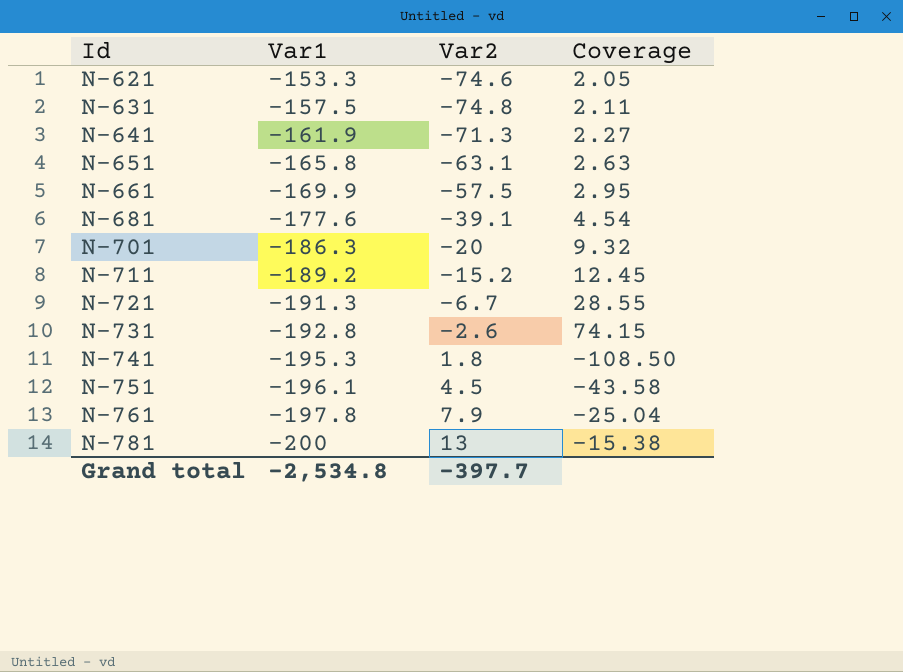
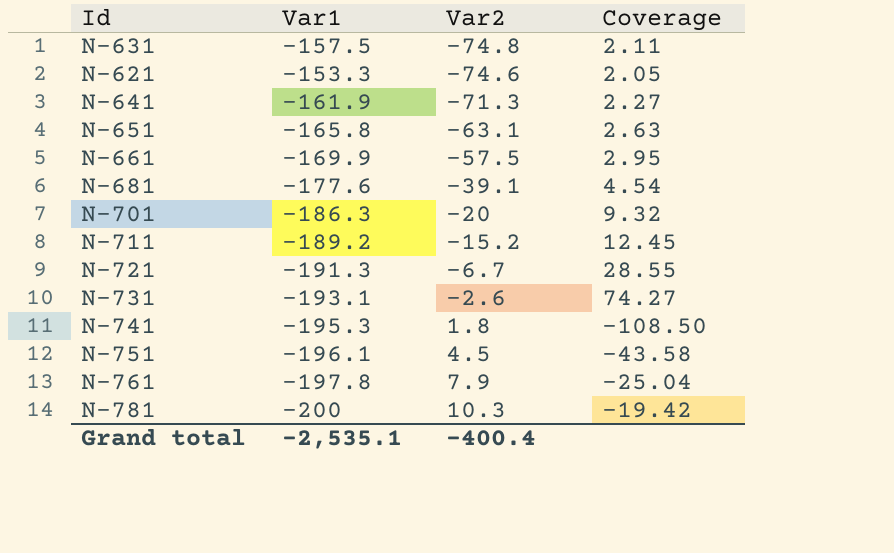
row order: Id ascending -> Var2 ascending
N-731 | Var1: -192.8 -> -193.1
N-731 | Coverage: 74.15 -> 74.27
N-781 | Var2: 13 -> 10.3
N-781 | Coverage: -15.38 -> -19.42
Grand total | Var1: -2,534.8 -> -2,535.1
Grand total | Var2: -397.7 -> -400.4

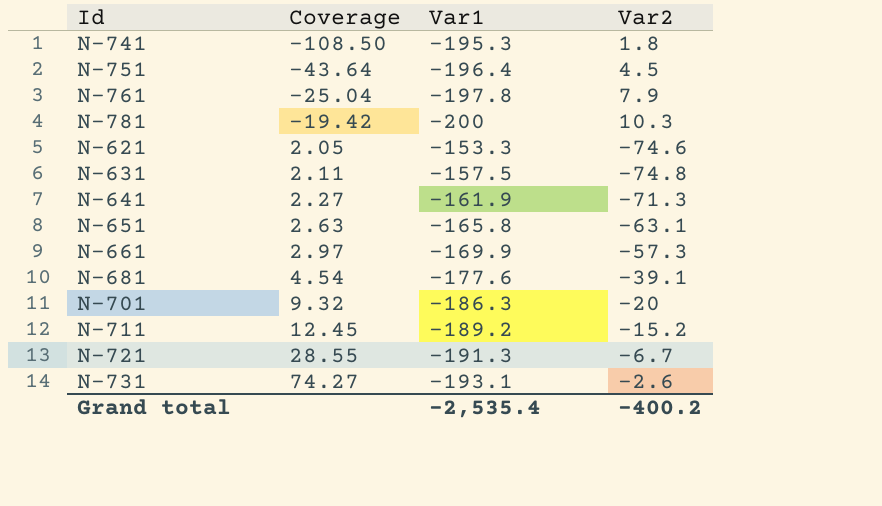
row order: Var2 ascending -> Coverage ascending
column Coverage | position: 4 -> 2
N-751 | Coverage: -43.58 -> -43.64
N-751 | Var1: -196.1 -> -196.4
N-661 | Coverage: 2.95 -> 2.97
N-661 | Var2: -57.5 -> -57.3
Grand total | Var1: -2,535.1 -> -2,535.4
Grand total | Var2: -400.4 -> -400.2

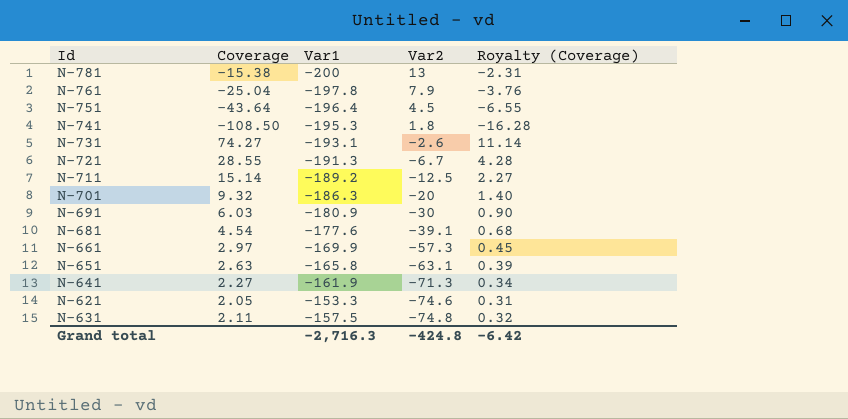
row order: Coverage ascending -> Var2 descending
column Royalty (Coverage) | formula: none -> [Coverage] * 0.15
N-781 | Coverage: -19.42 -> -15.38
N-781 | Var2: 10.3 -> 13
N-711 | Coverage: 12.45 -> 15.14
N-711 | Var2: -15.2 -> -12.5
row N-691: none -> 6.03 | -180.9 | -30 | 0.90
Grand total | Var1: -2,535.4 -> -2,716.3
Grand total | Var2: -400.2 -> -424.8

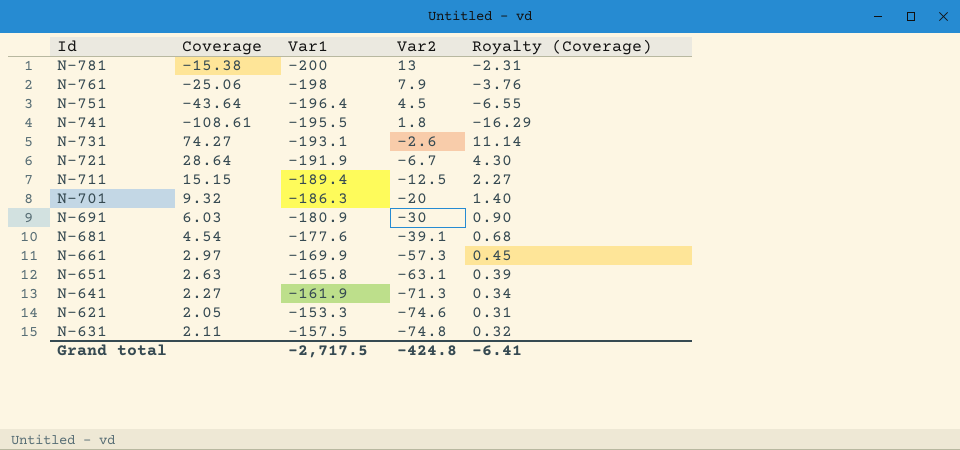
N-761 | Coverage: -25.04 -> -25.06
N-761 | Var1: -197.8 -> -198
N-741 | Coverage: -108.50 -> -108.61
N-741 | Var1: -195.3 -> -195.5
N-741 | Royalty (Coverage): -16.28 -> -16.29
N-721 | Coverage: 28.55 -> 28.64
N-721 | Var1: -191.3 -> -191.9
N-721 | Royalty (Coverage): 4.28 -> 4.30
N-711 | Coverage: 15.14 -> 15.15
N-711 | Var1: -189.2 -> -189.4
Grand total | Var1: -2,716.3 -> -2,717.5
Grand total | Royalty (Coverage): -6.42 -> -6.41

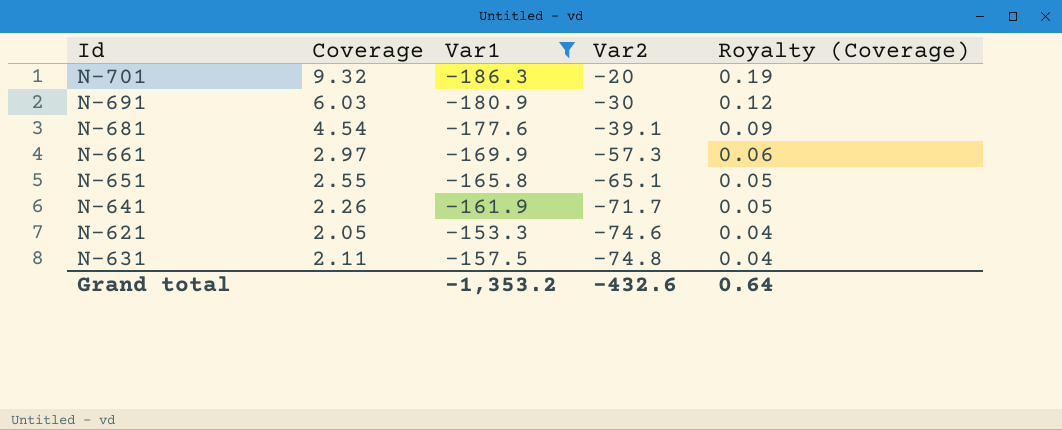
filter: none -> Var1 >= -186.3
column Royalty (Coverage) | formula: [Coverage] * 0.15 -> [Coverage] * 0.02
N-651 | Coverage: 2.63 -> 2.55
N-651 | Var2: -63.1 -> -65.1
N-641 | Coverage: 2.27 -> 2.26
N-641 | Var2: -71.3 -> -71.7
Grand total | Var1: -2,717.5 -> -1,353.2
Grand total | Var2: -424.8 -> -432.6
Grand total | Royalty (Coverage): -6.41 -> 0.64

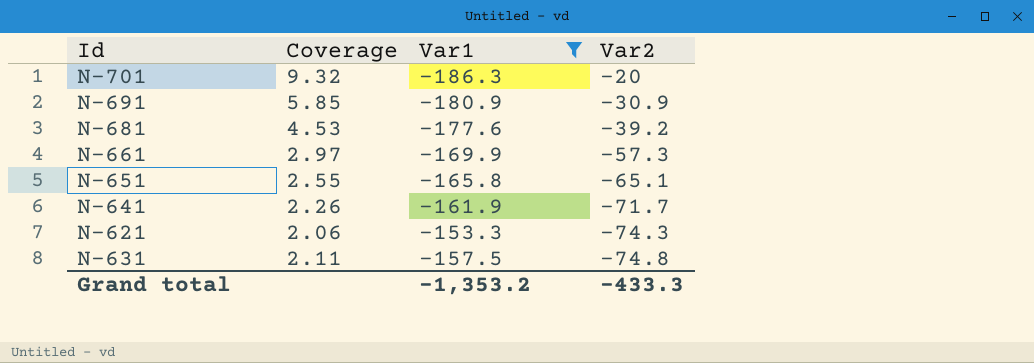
column Royalty (Coverage) | formula: [Coverage] * 0.02 -> none
N-691 | Coverage: 6.03 -> 5.85
N-691 | Var2: -30 -> -30.9
N-681 | Coverage: 4.54 -> 4.53
N-681 | Var2: -39.1 -> -39.2
N-621 | Coverage: 2.05 -> 2.06
N-621 | Var2: -74.6 -> -74.3
Grand total | Var2: -432.6 -> -433.3

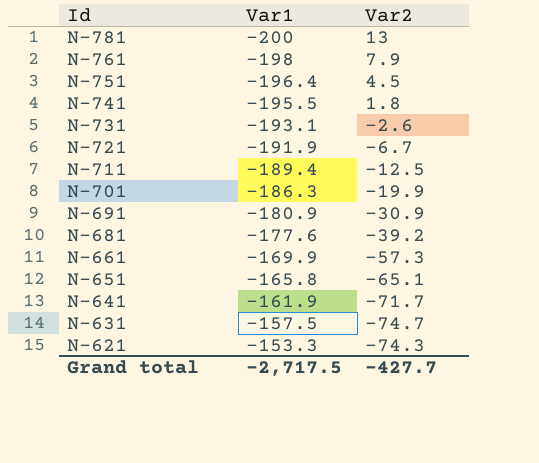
filter: Var1 >= -186.3 -> none
row order: Var2 descending -> Id descending
column Coverage | formula: [Var1] / [Var2] -> none
N-701 | Var2: -20 -> -19.9
N-631 | Var2: -74.8 -> -74.7
Grand total | Var1: -1,353.2 -> -2,717.5
Grand total | Var2: -433.3 -> -427.7

